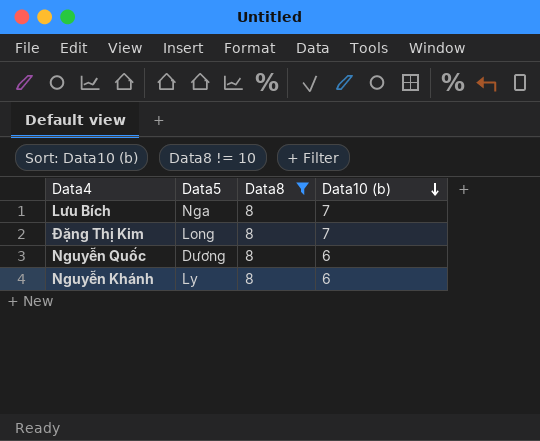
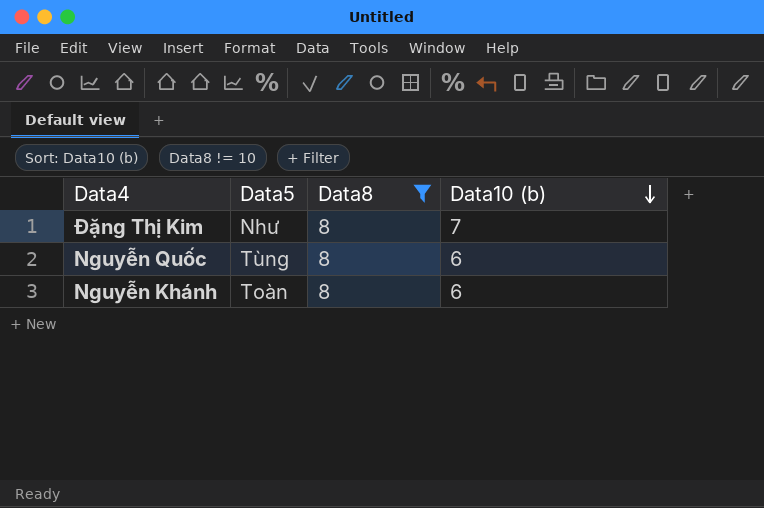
row Lưu Bích: Nga | 8 | 7 -> none
Đặng Thị Kim | Data5: Long -> Như
Nguyễn Quốc | Data5: Dương -> Tùng
Nguyễn Khánh | Data5: Ly -> Toàn

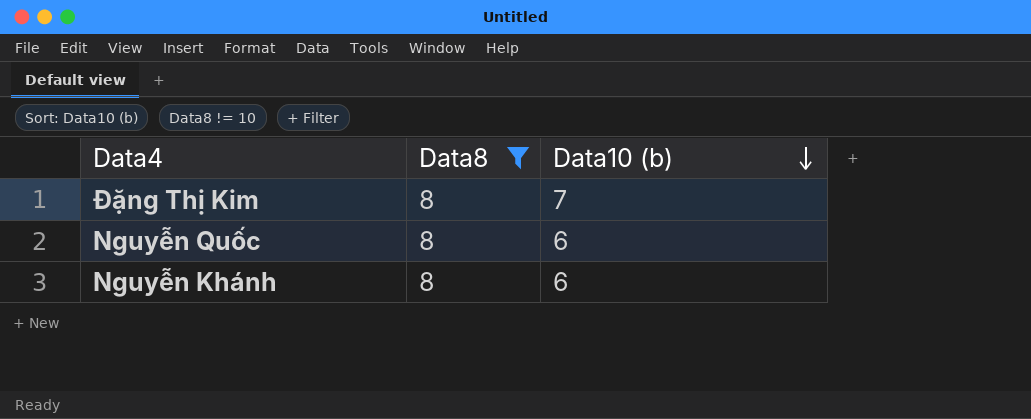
column Data5 | position: 2 -> none

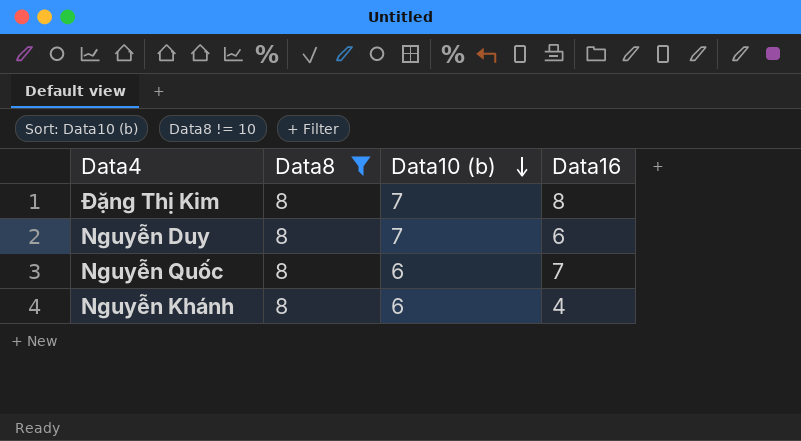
column Data16 | position: none -> 4
row Nguyễn Duy: none -> 8 | 7 | 6

